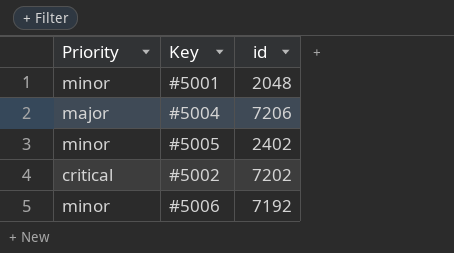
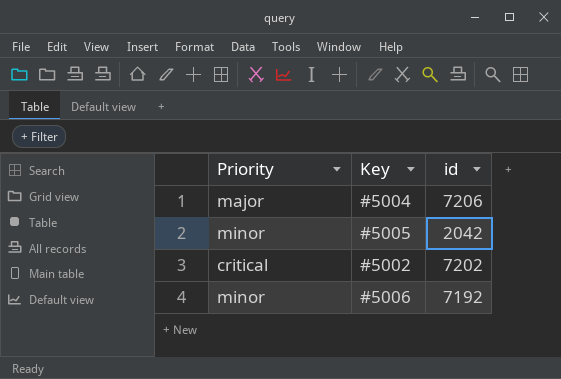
row #5001: minor | 2048 -> none
#5005 | id: 2402 -> 2042

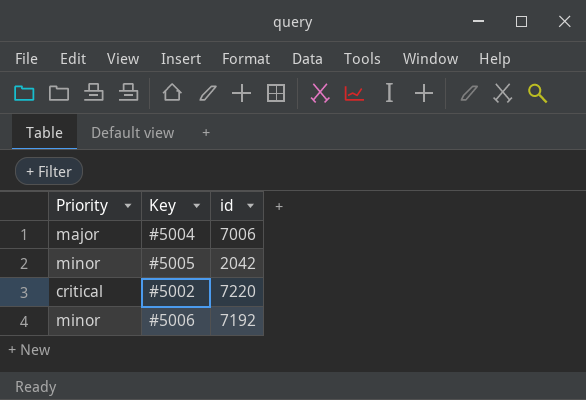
#5004 | id: 7206 -> 7006
#5002 | id: 7202 -> 7220

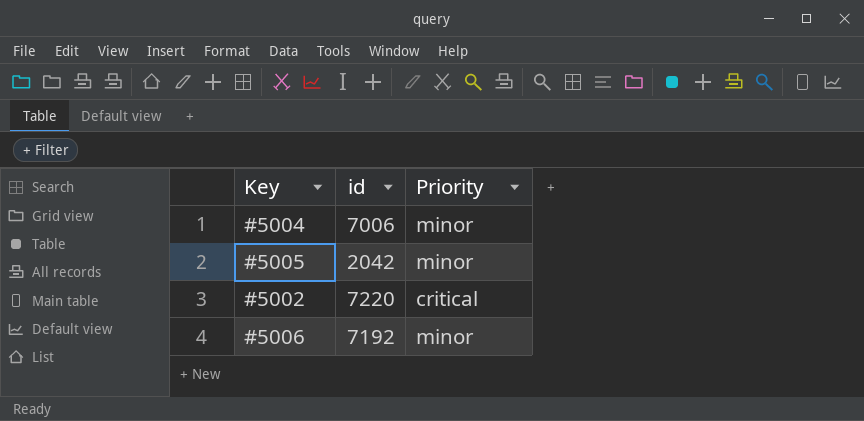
column Priority | position: 1 -> 3
#5004 | Priority: major -> minor

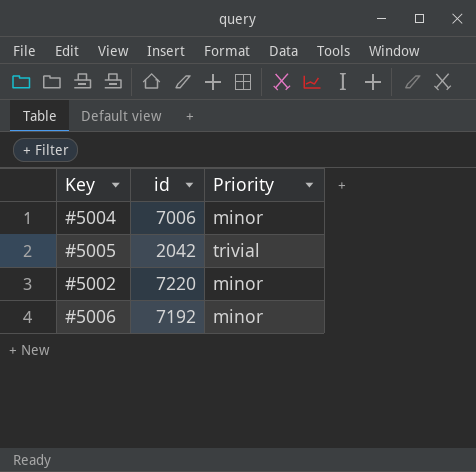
#5005 | Priority: minor -> trivial
#5002 | Priority: critical -> minor

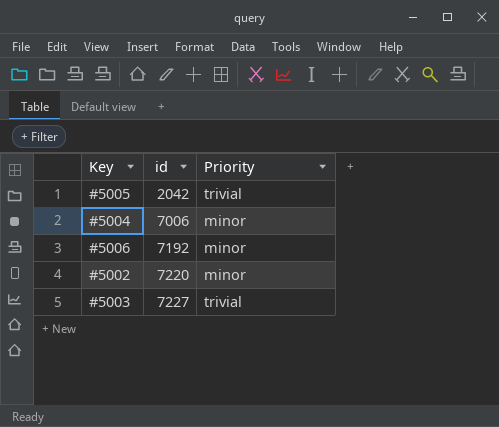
row order: none -> id ascending
row #5003: none -> 7227 | trivial

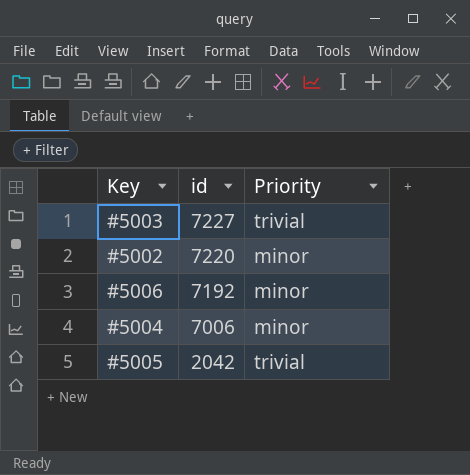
row order: id ascending -> id descending

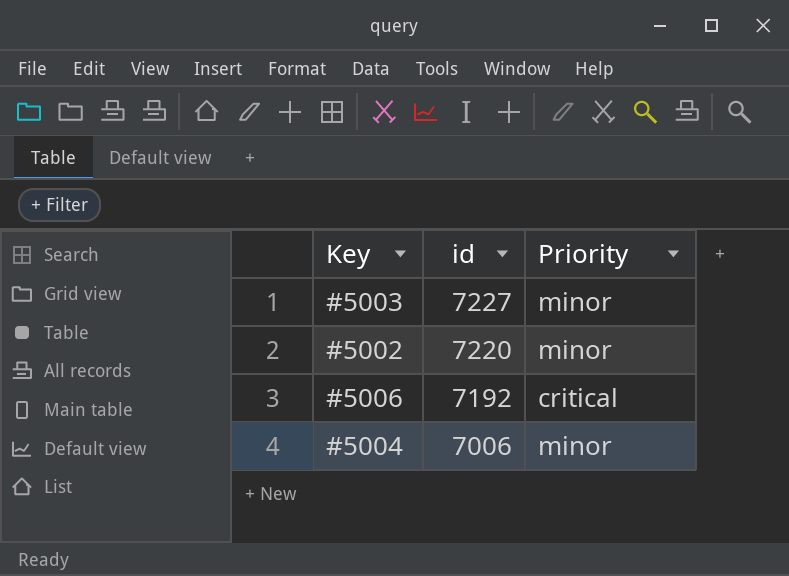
row #5005: 2042 | trivial -> none
#5003 | Priority: trivial -> minor
#5006 | Priority: minor -> critical

